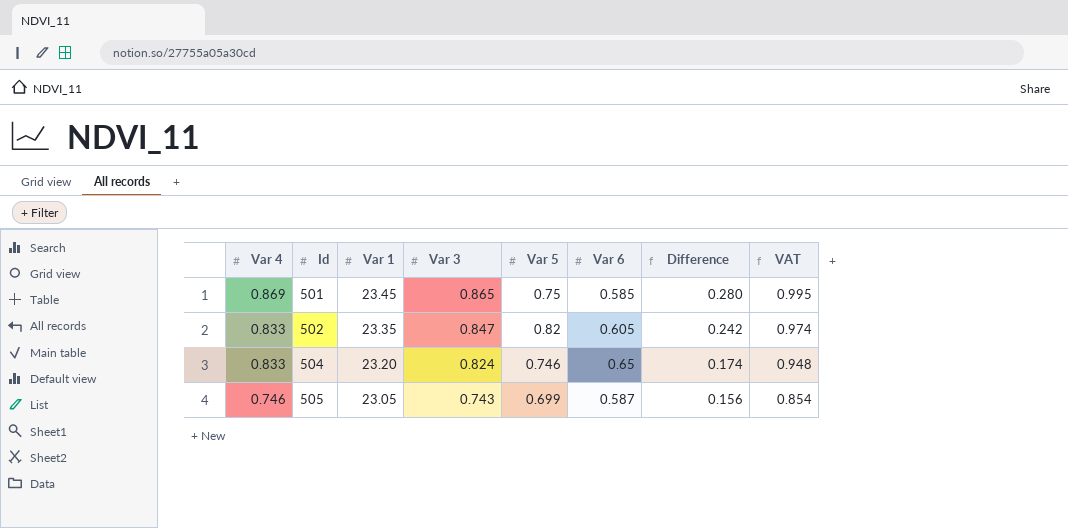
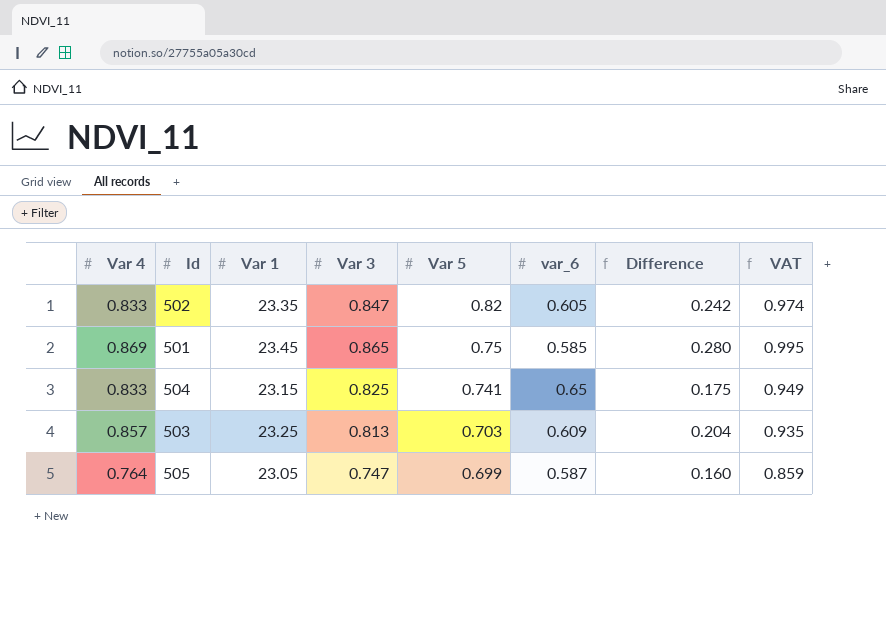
row order: Var 4 descending -> Var 5 descending
column name: Var 6 -> var_6
504 | Var 1: 23.20 -> 23.15
504 | Var 3: 0.824 -> 0.825
504 | Var 5: 0.746 -> 0.741
504 | Difference: 0.174 -> 0.175
504 | VAT: 0.948 -> 0.949
row 503: none -> 0.857 | 23.25 | 0.813 | 0.703 | 0.609 | 0.204 | 0.935
505 | Var 4: 0.746 -> 0.764
505 | Var 3: 0.743 -> 0.747
505 | Difference: 0.156 -> 0.160
505 | VAT: 0.854 -> 0.859

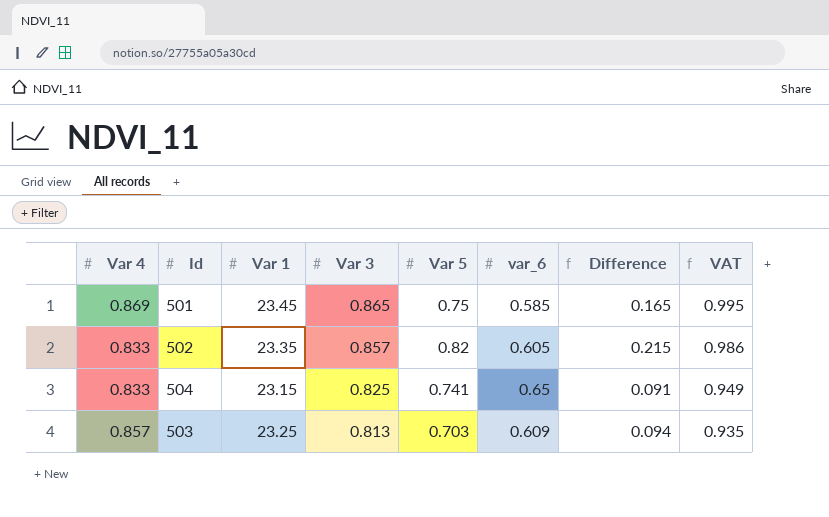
row order: Var 5 descending -> Var 3 descending
column Difference | formula: [Var 3] - [var_6] -> [Var 5] - [var_6]
row 505: 0.764 | 23.05 | 0.747 | 0.699 | 0.587 | 0.160 | 0.859 -> none
502 | Var 3: 0.847 -> 0.857
502 | VAT: 0.974 -> 0.986

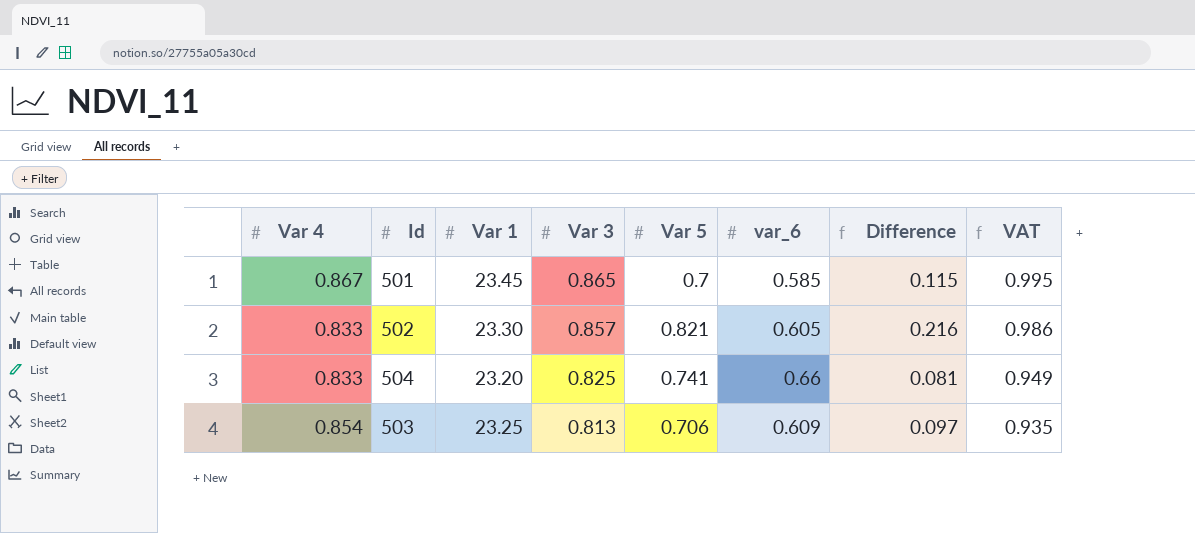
501 | Var 4: 0.869 -> 0.867
501 | Var 5: 0.75 -> 0.7
501 | Difference: 0.165 -> 0.115
502 | Var 1: 23.35 -> 23.30
502 | Var 5: 0.82 -> 0.821
502 | Difference: 0.215 -> 0.216
504 | Var 1: 23.15 -> 23.20
504 | var_6: 0.65 -> 0.66
504 | Difference: 0.091 -> 0.081
503 | Var 4: 0.857 -> 0.854
503 | Var 5: 0.703 -> 0.706
503 | Difference: 0.094 -> 0.097

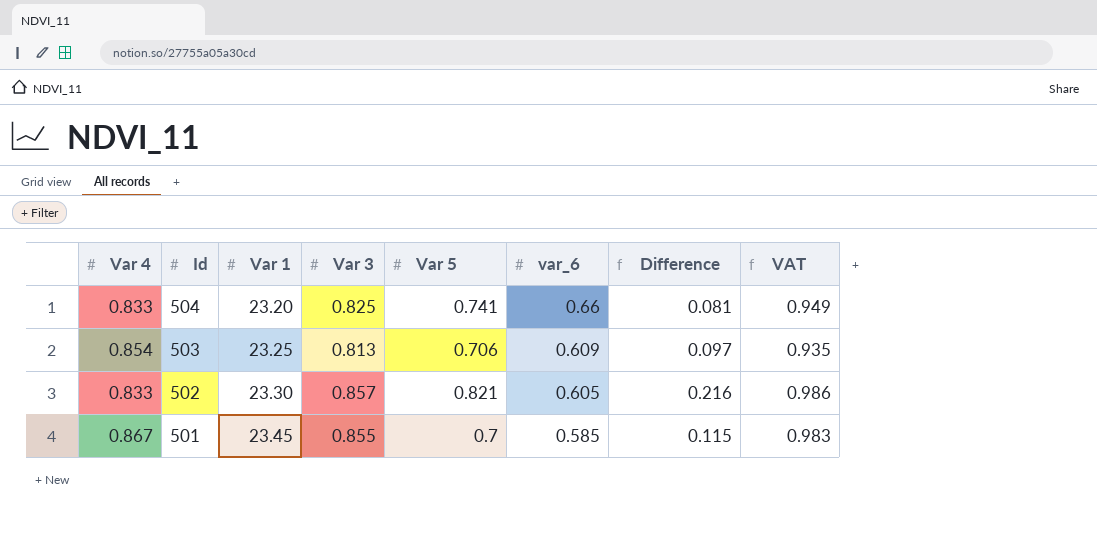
row order: Var 3 descending -> Id descending
501 | Var 3: 0.865 -> 0.855
501 | VAT: 0.995 -> 0.983

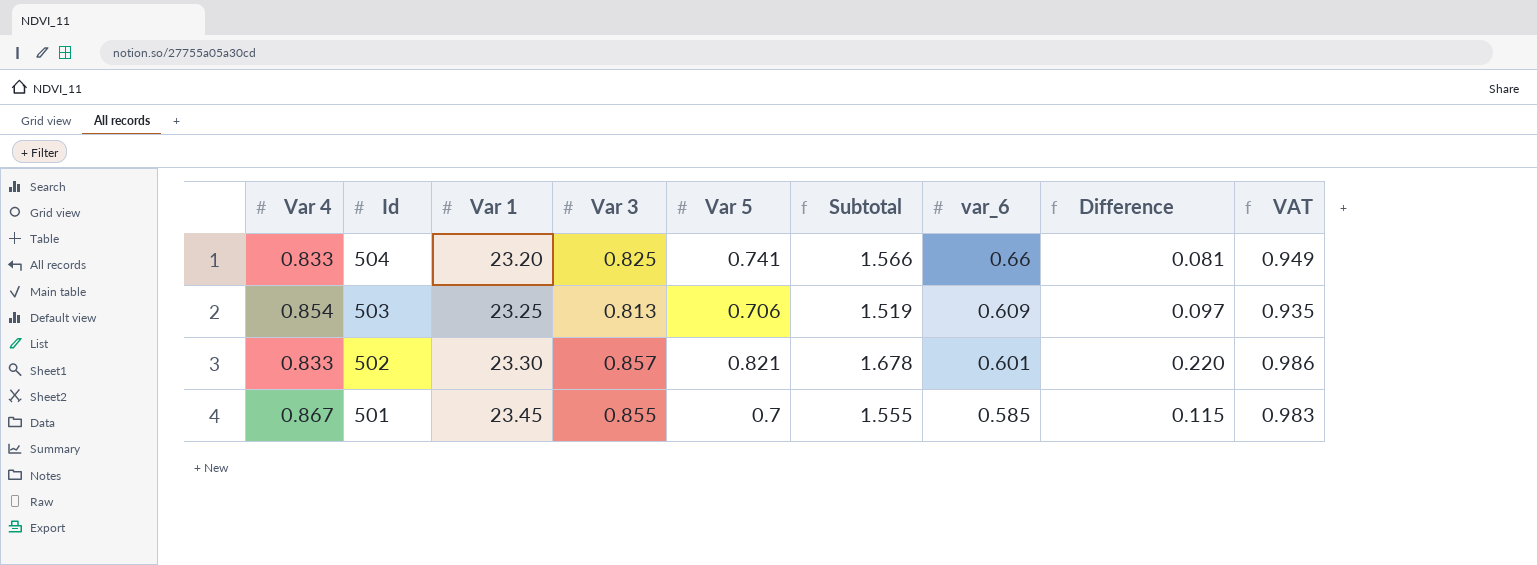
column Subtotal | formula: none -> [Var 3] + [Var 5]
502 | var_6: 0.605 -> 0.601
502 | Difference: 0.216 -> 0.220

